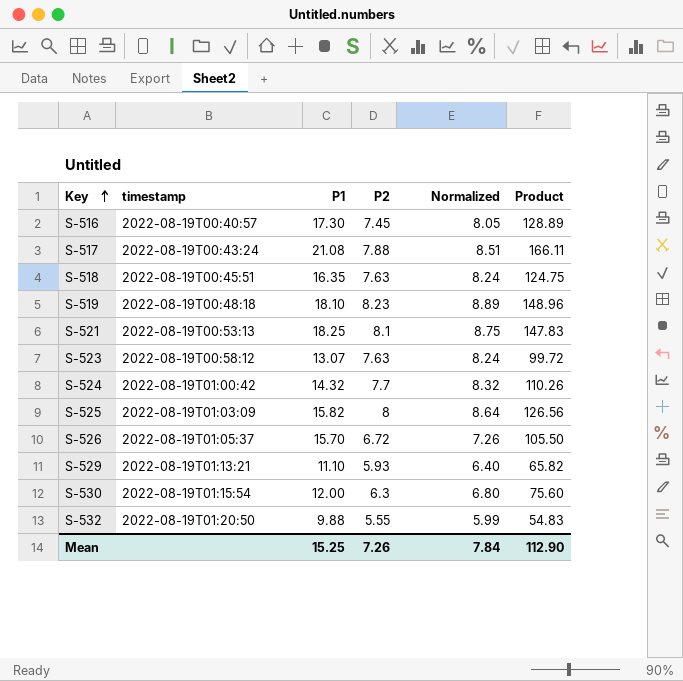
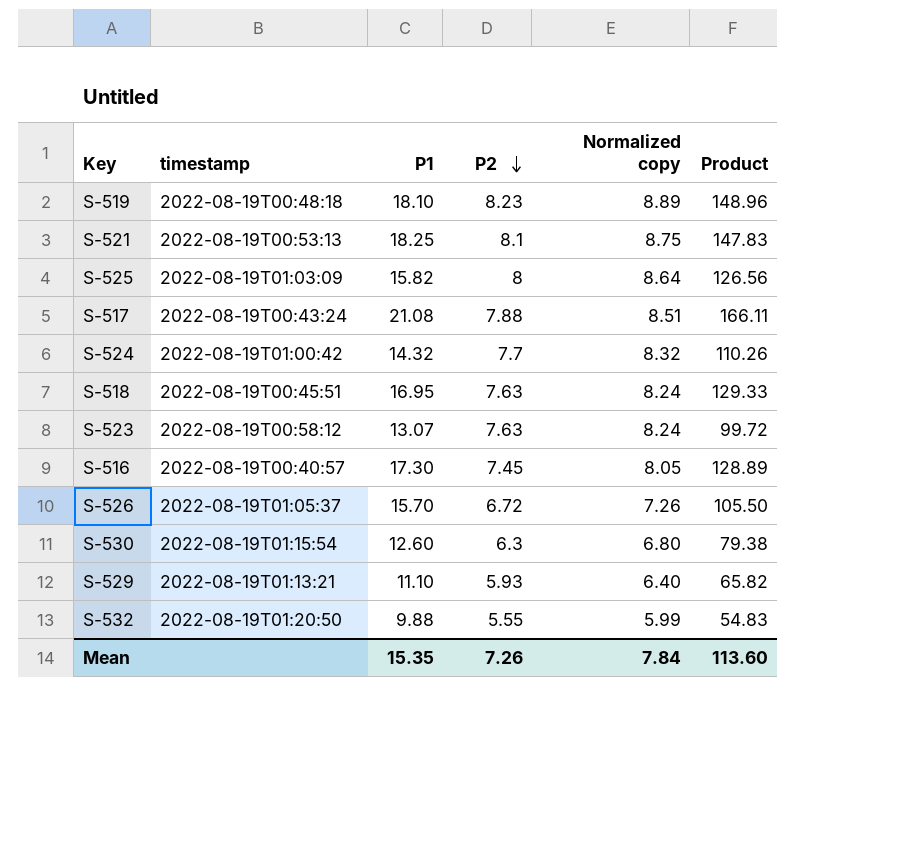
row order: Key ascending -> P2 descending
column name: Normalized -> Normalized copy
S-518 | P1: 16.35 -> 16.95
S-518 | Product: 124.75 -> 129.33
S-530 | P1: 12.00 -> 12.60
S-530 | Product: 75.60 -> 79.38
Mean | P1: 15.25 -> 15.35
Mean | Product: 112.90 -> 113.60

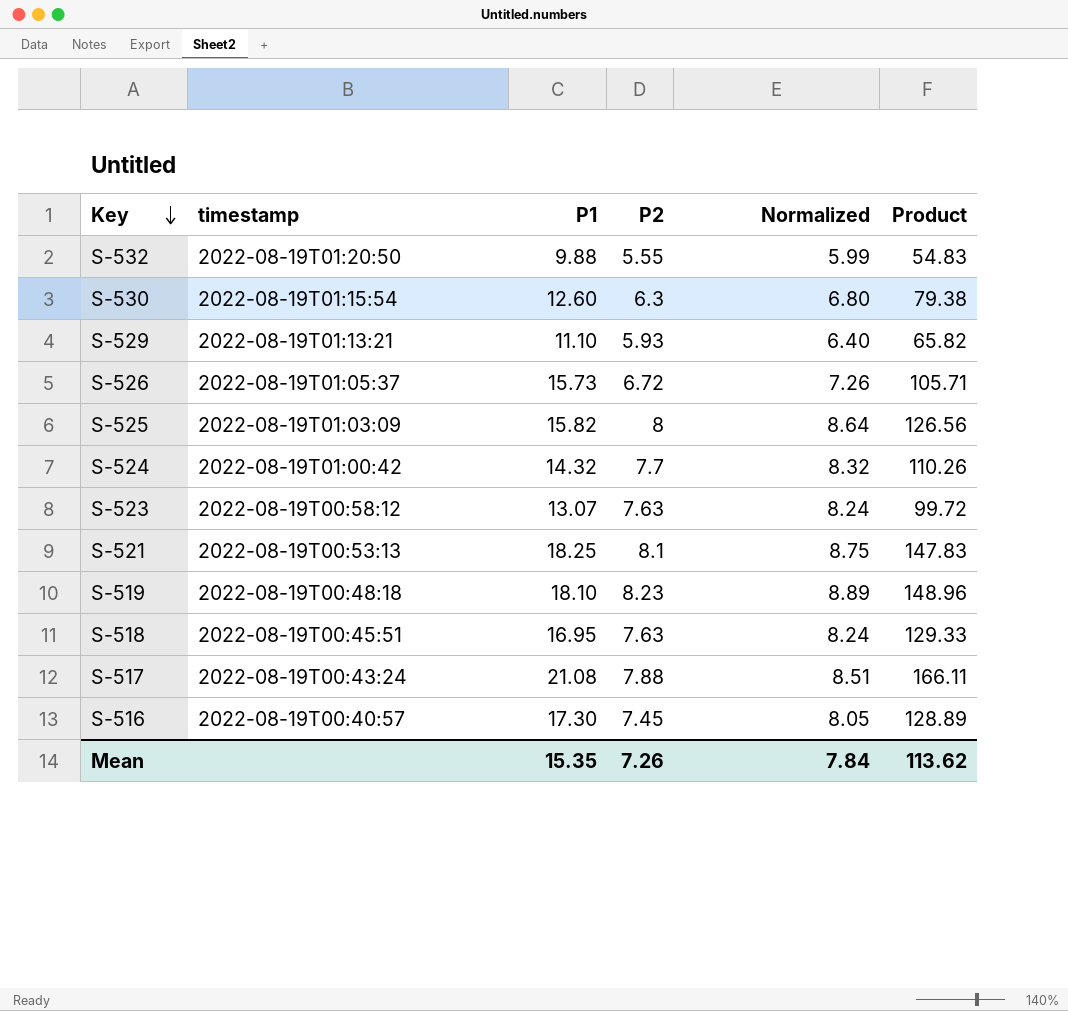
row order: P2 descending -> Key descending
column name: Normalized copy -> Normalized
S-526 | P1: 15.70 -> 15.73
S-526 | Product: 105.50 -> 105.71
Mean | Product: 113.60 -> 113.62

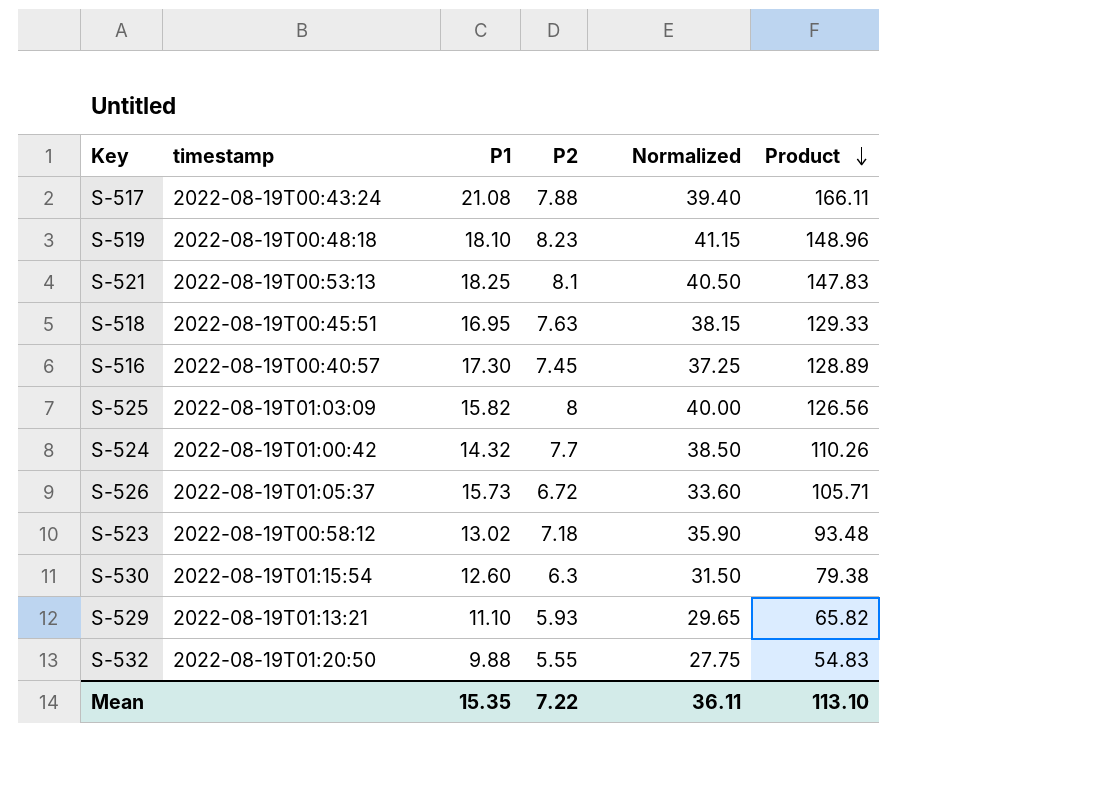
row order: Key descending -> Product descending
column Normalized | formula: [P2] * 1.08 -> [P2] * 5
S-523 | P1: 13.07 -> 13.02
S-523 | P2: 7.63 -> 7.18
S-523 | Product: 99.72 -> 93.48
Mean | P2: 7.26 -> 7.22
Mean | Normalized: 7.84 -> 36.11
Mean | Product: 113.62 -> 113.10

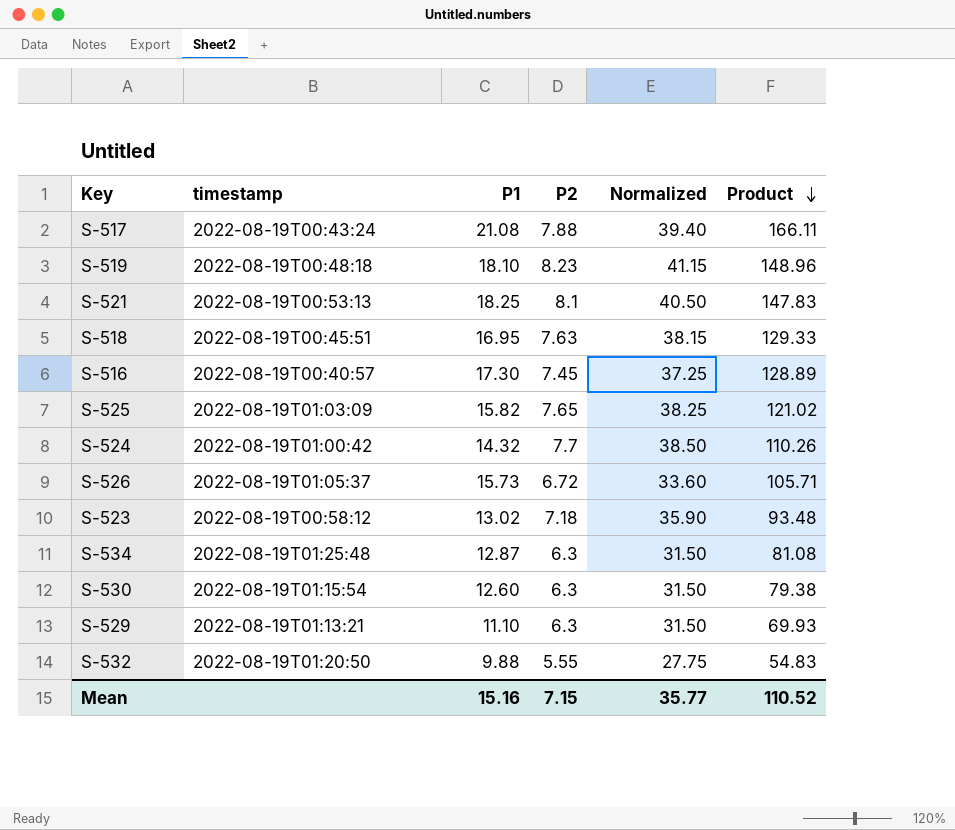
S-525 | P2: 8 -> 7.65
S-525 | Normalized: 40.00 -> 38.25
S-525 | Product: 126.56 -> 121.02
row S-534: none -> 2022-08-19T01:25:48 | 12.87 | 6.3 | 31.50 | 81.08
S-529 | P2: 5.93 -> 6.3
S-529 | Normalized: 29.65 -> 31.50
S-529 | Product: 65.82 -> 69.93
Mean | P1: 15.35 -> 15.16
Mean | P2: 7.22 -> 7.15
Mean | Normalized: 36.11 -> 35.77
Mean | Product: 113.10 -> 110.52

